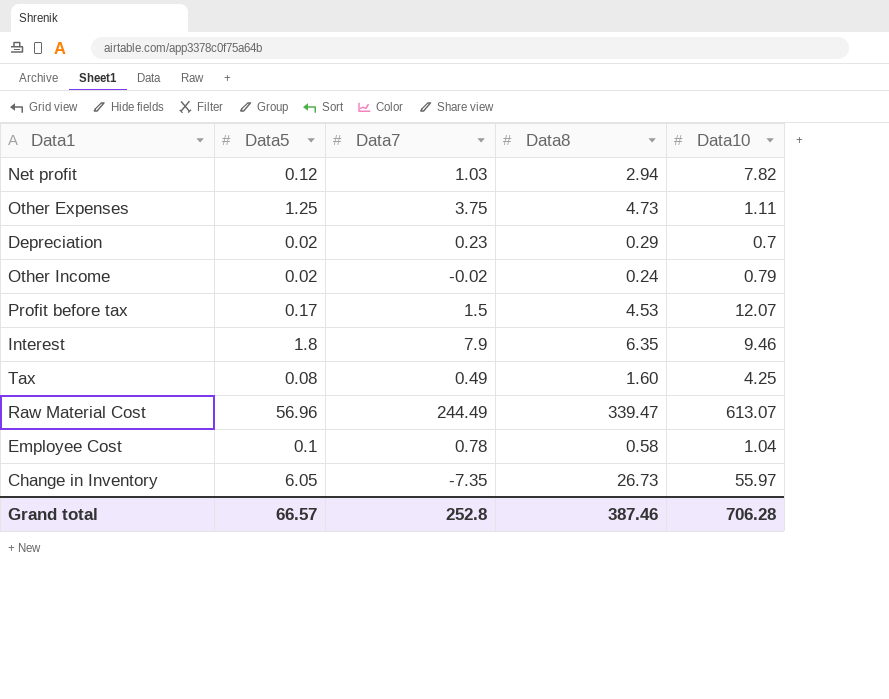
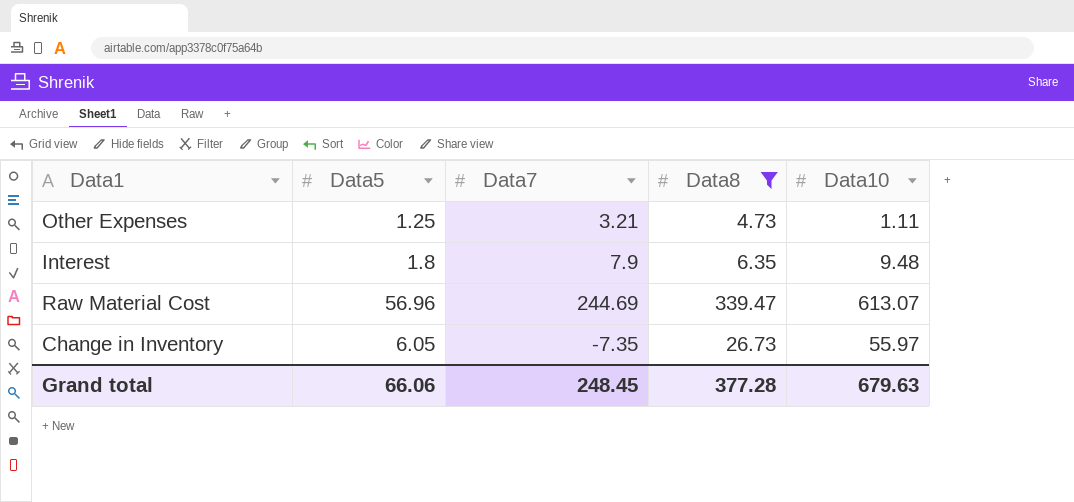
filter: none -> Data8 >= 4.73
Other Expenses | Data7: 3.75 -> 3.21
Interest | Data10: 9.46 -> 9.48
Raw Material Cost | Data7: 244.49 -> 244.69
Grand total | Data5: 66.57 -> 66.06
Grand total | Data7: 252.8 -> 248.45
Grand total | Data8: 387.46 -> 377.28
Grand total | Data10: 706.28 -> 679.63

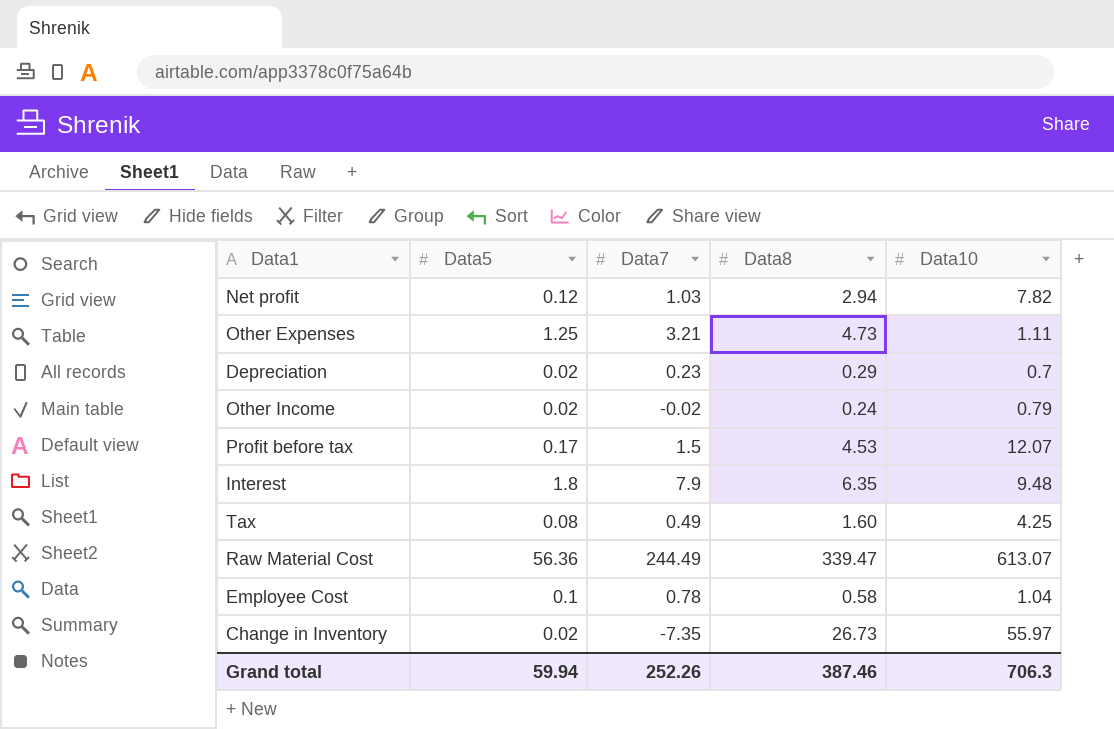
filter: Data8 >= 4.73 -> none
Raw Material Cost | Data5: 56.96 -> 56.36
Raw Material Cost | Data7: 244.69 -> 244.49
Change in Inventory | Data5: 6.05 -> 0.02
Grand total | Data5: 66.06 -> 59.94
Grand total | Data7: 248.45 -> 252.26
Grand total | Data8: 377.28 -> 387.46
Grand total | Data10: 679.63 -> 706.3

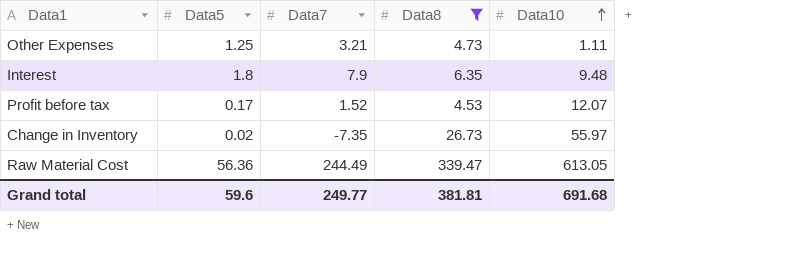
filter: none -> Data8 >= 4.53
row order: none -> Data10 ascending
Profit before tax | Data7: 1.5 -> 1.52
Raw Material Cost | Data10: 613.07 -> 613.05
Grand total | Data5: 59.94 -> 59.6
Grand total | Data7: 252.26 -> 249.77
Grand total | Data8: 387.46 -> 381.81
Grand total | Data10: 706.3 -> 691.68

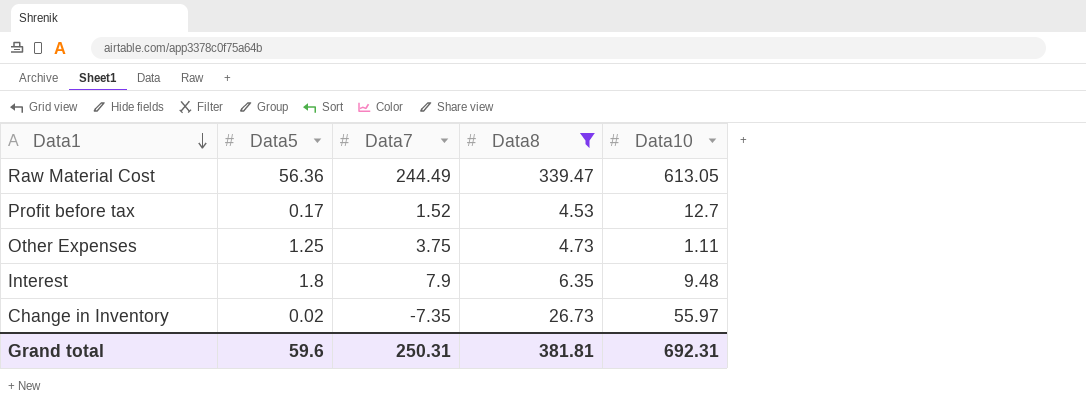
row order: Data10 ascending -> Data1 descending
Profit before tax | Data10: 12.07 -> 12.7
Other Expenses | Data7: 3.21 -> 3.75
Grand total | Data7: 249.77 -> 250.31
Grand total | Data10: 691.68 -> 692.31

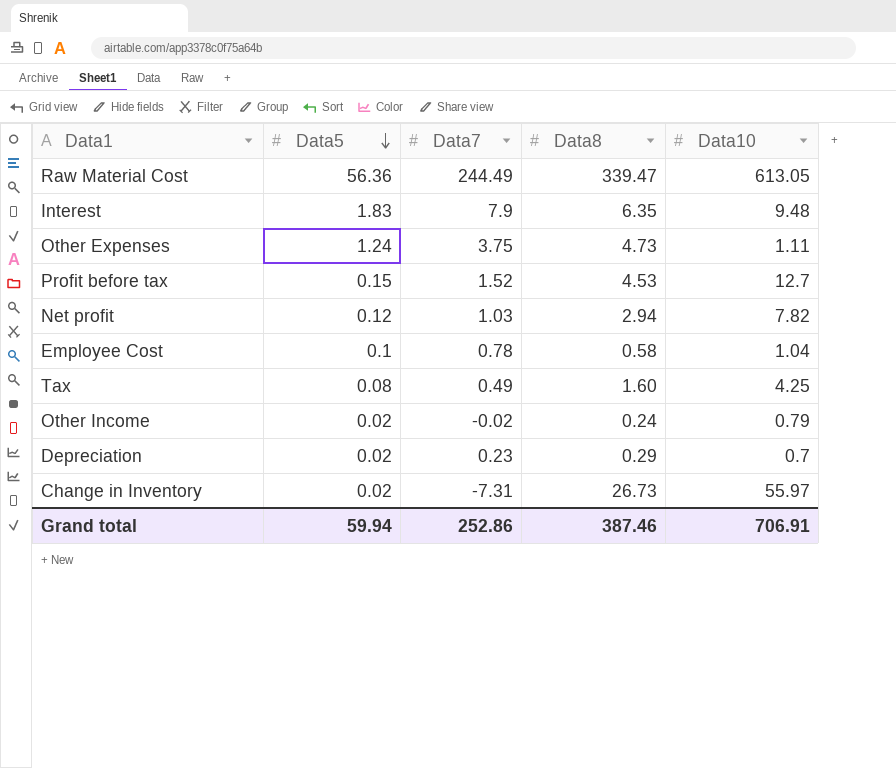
filter: Data8 >= 4.53 -> none
row order: Data1 descending -> Data5 descending
Interest | Data5: 1.8 -> 1.83
Other Expenses | Data5: 1.25 -> 1.24
Profit before tax | Data5: 0.17 -> 0.15
Change in Inventory | Data7: -7.35 -> -7.31
Grand total | Data5: 59.6 -> 59.94
Grand total | Data7: 250.31 -> 252.86
Grand total | Data8: 381.81 -> 387.46
Grand total | Data10: 692.31 -> 706.91

